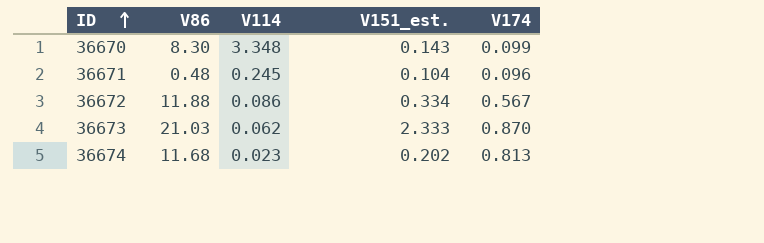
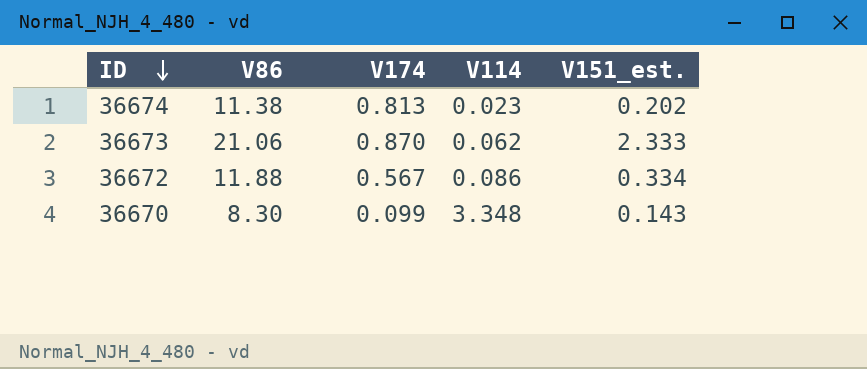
row order: ID ascending -> ID descending
column V174 | position: 5 -> 3
row 36671: 0.48 | 0.245 | 0.104 | 0.096 -> none
36674 | V86: 11.68 -> 11.38
36673 | V86: 21.03 -> 21.06

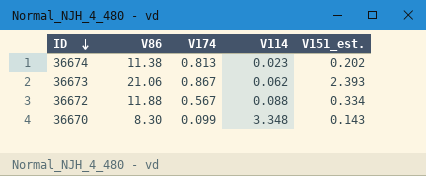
36673 | V174: 0.870 -> 0.867
36673 | V151_est.: 2.333 -> 2.393
36672 | V114: 0.086 -> 0.088

